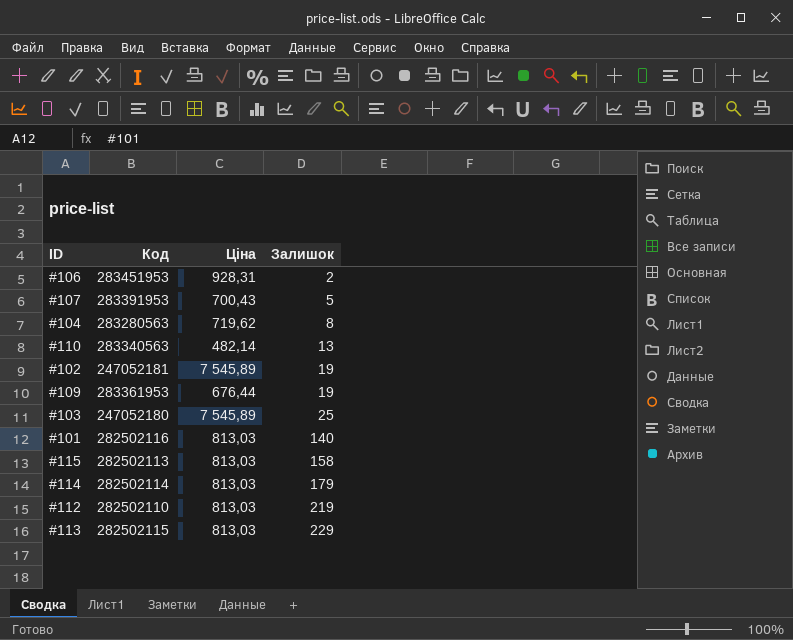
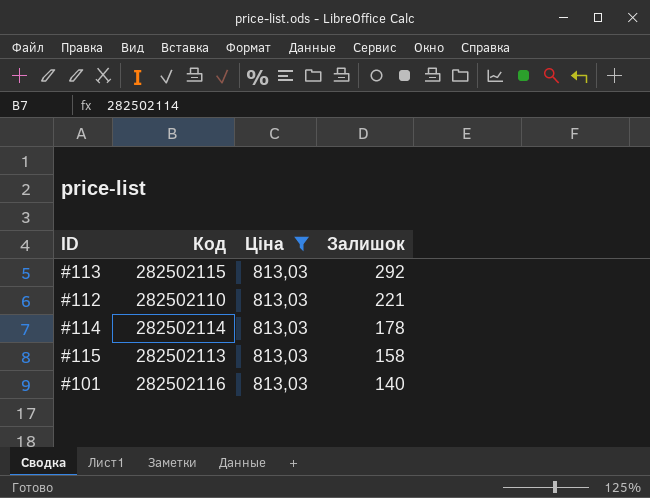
filter: none -> Ціна = 813,03
row order: Залишок ascending -> Залишок descending
#113 | Залишок: 229 -> 292
#112 | Залишок: 219 -> 221
#114 | Залишок: 179 -> 178

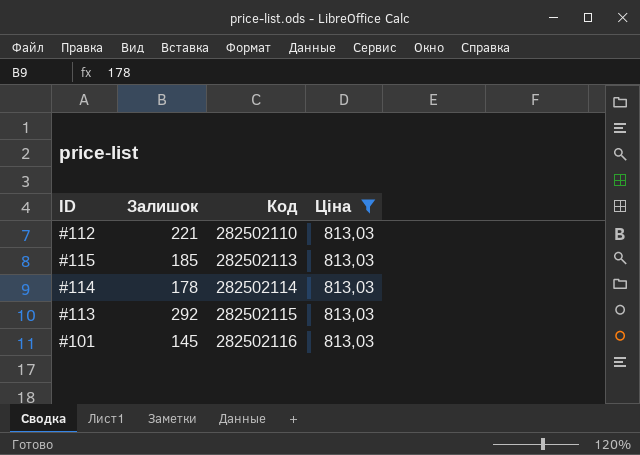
row order: Залишок descending -> Код ascending
column Залишок | position: 4 -> 2
#115 | Залишок: 158 -> 185
#101 | Залишок: 140 -> 145

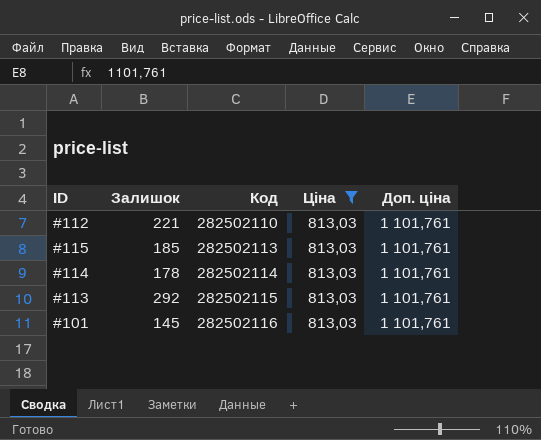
column Доп. ціна | position: none -> 5

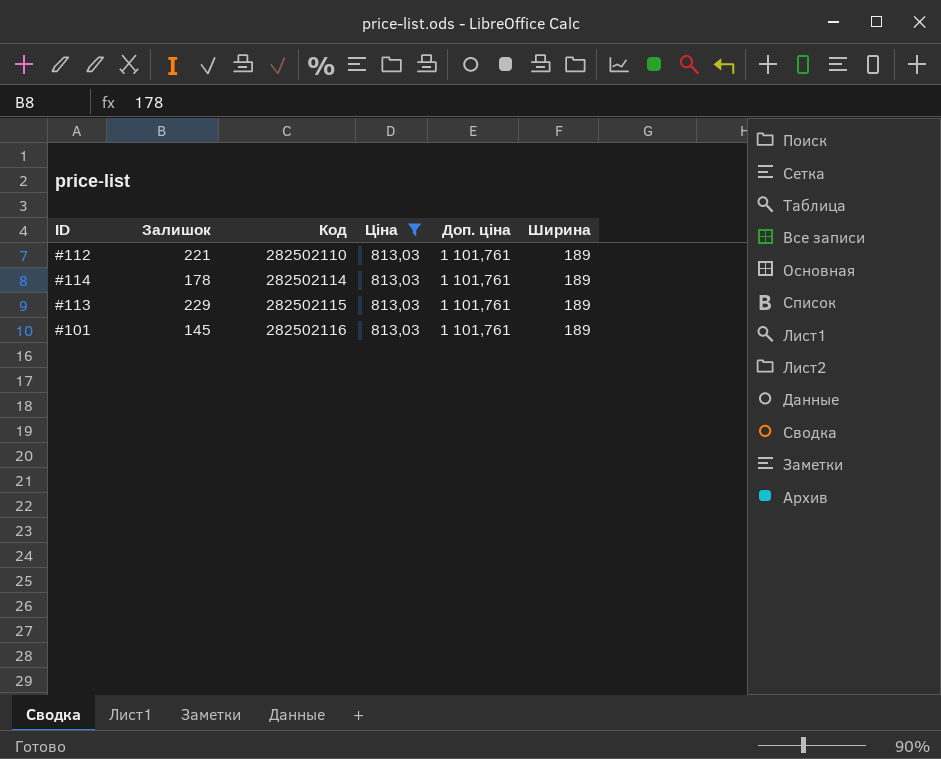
column Ширина | position: none -> 6
row #115: 185 | 282502113 | 813,03 | 1 101,761 -> none
#113 | Залишок: 292 -> 229

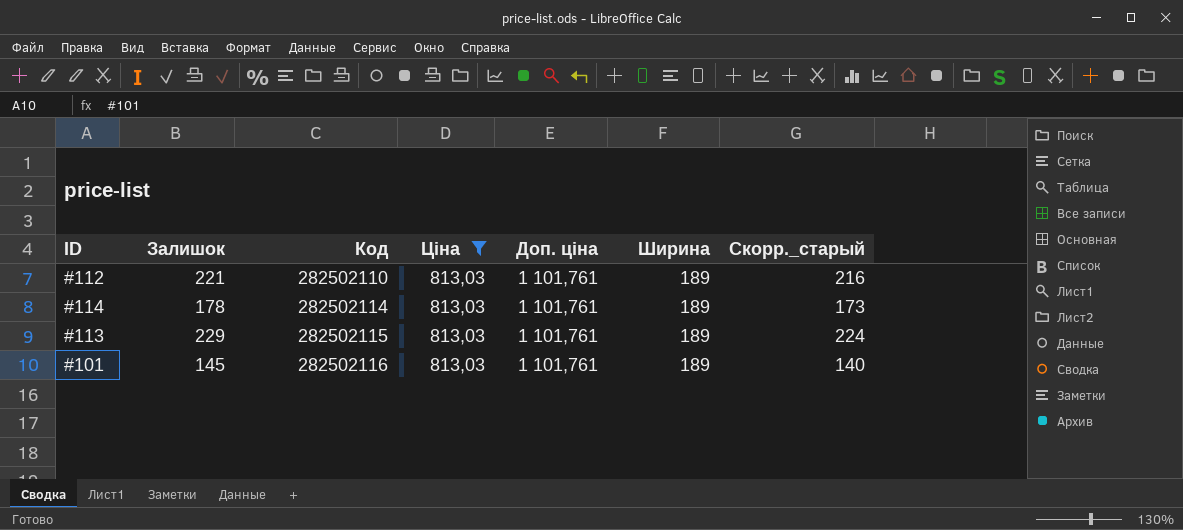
column Скорр._старый | formula: none -> [Залишок] - 5

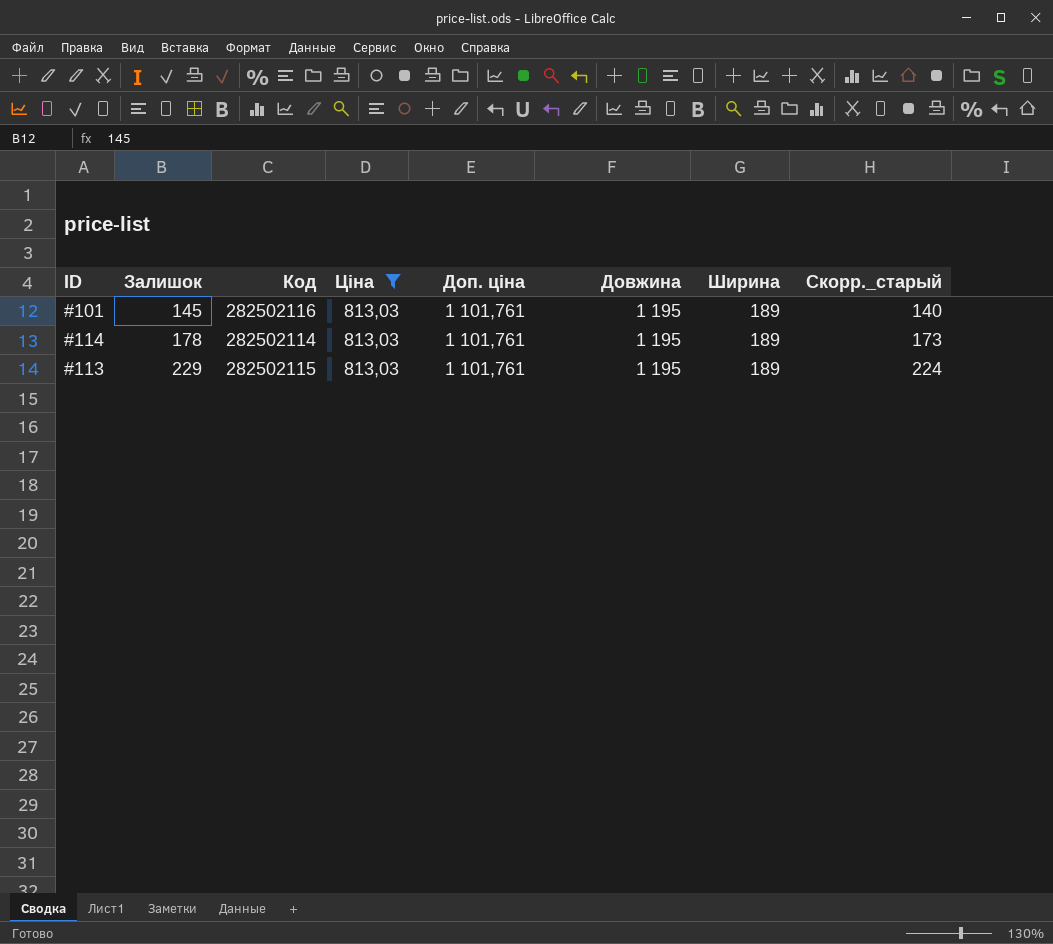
row order: Код ascending -> Залишок ascending
column Довжина | position: none -> 6
row #112: 221 | 282502110 | 813,03 | 1 101,761 | 189 | 216 -> none

